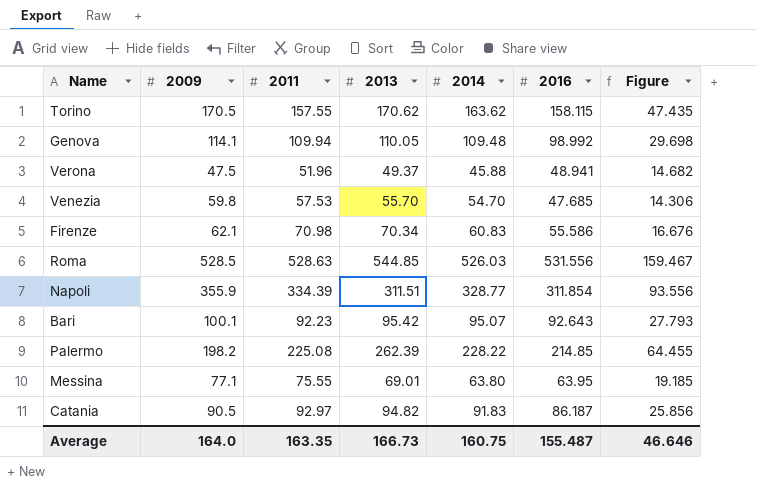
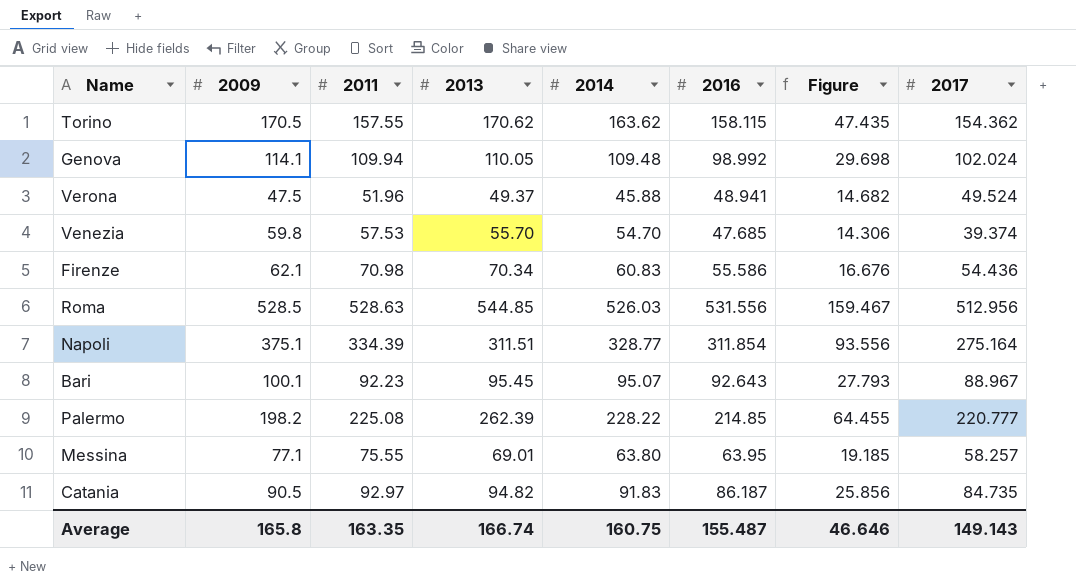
column 2017 | position: none -> 8
Napoli | 2009: 355.9 -> 375.1
Bari | 2013: 95.42 -> 95.45
Average | 2009: 164.0 -> 165.8
Average | 2013: 166.73 -> 166.74

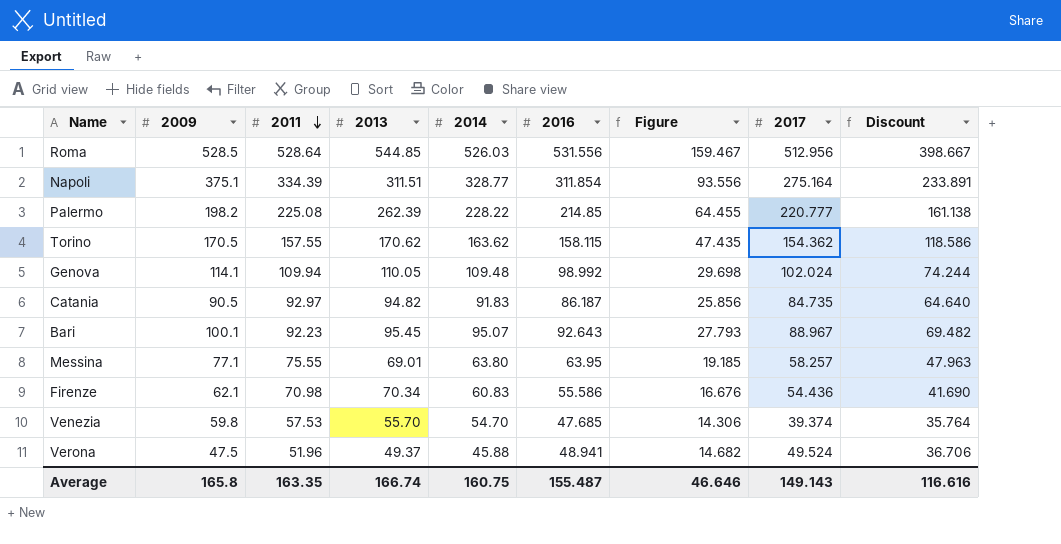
row order: none -> 2011 descending
column Discount | formula: none -> [2016] * 0.75
Roma | 2011: 528.63 -> 528.64

